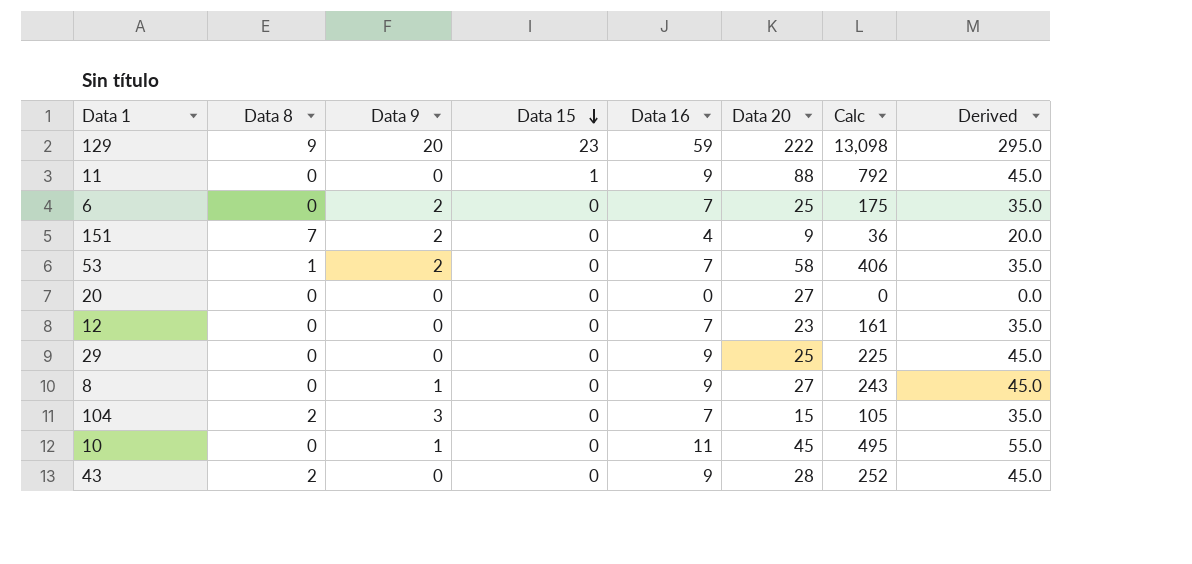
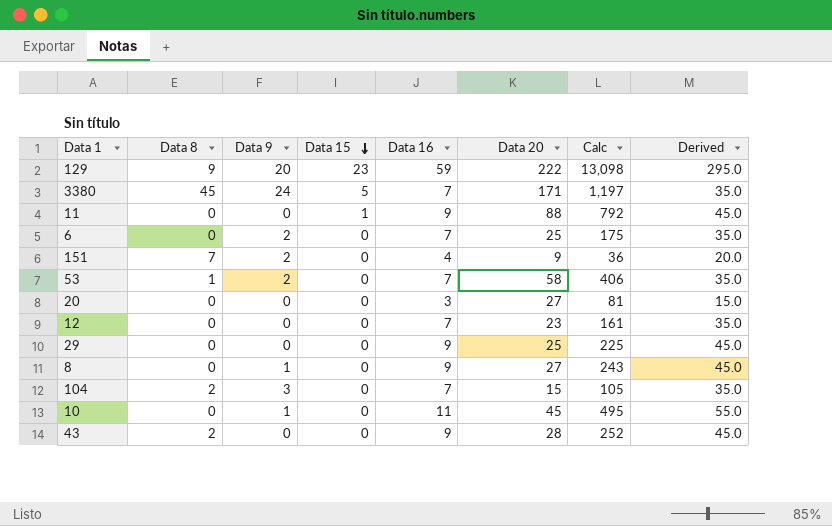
row 3380: none -> 45 | 24 | 5 | 7 | 171 | 1,197 | 35.0
20 | Data 16: 0 -> 3
20 | Calc: 0 -> 81
20 | Derived: 0.0 -> 15.0

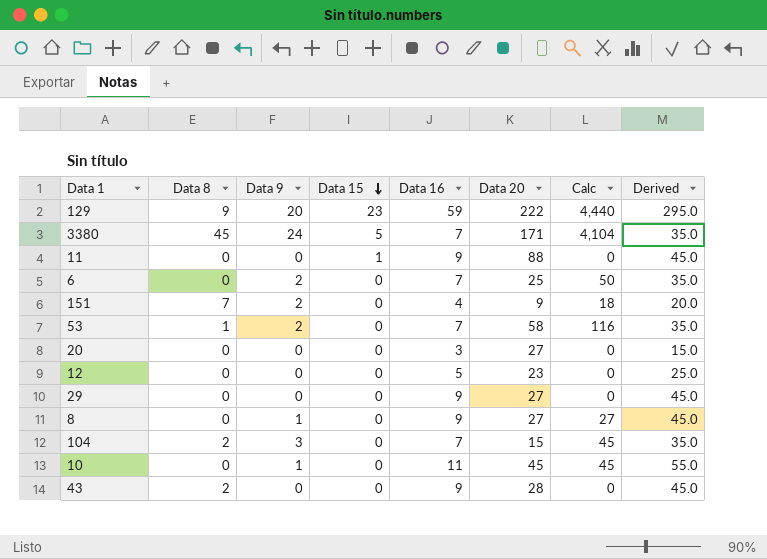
column Calc | formula: [Data 16] * [Data 20] -> [Data 9] * [Data 20]
12 | Data 16: 7 -> 5
12 | Derived: 35.0 -> 25.0
29 | Data 20: 25 -> 27

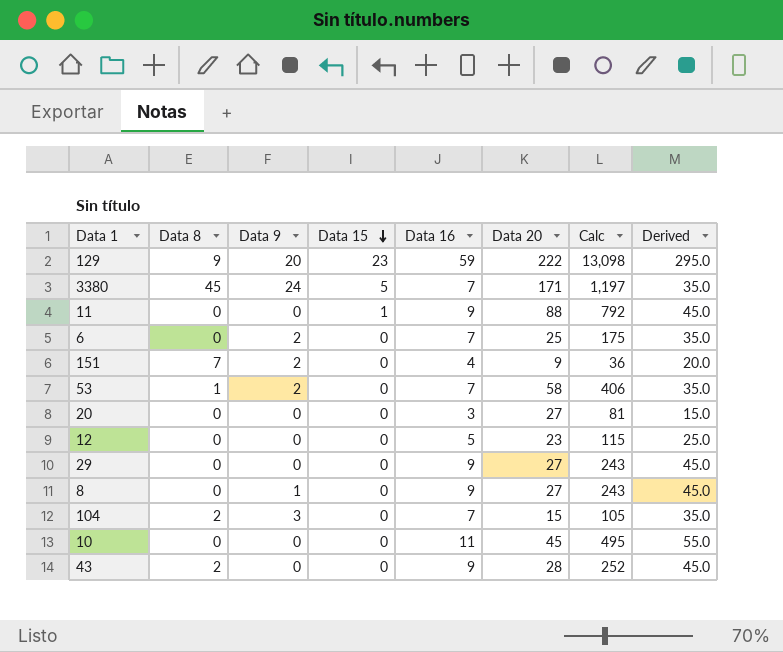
column Calc | formula: [Data 9] * [Data 20] -> [Data 16] * [Data 20]
10 | Data 9: 1 -> 0

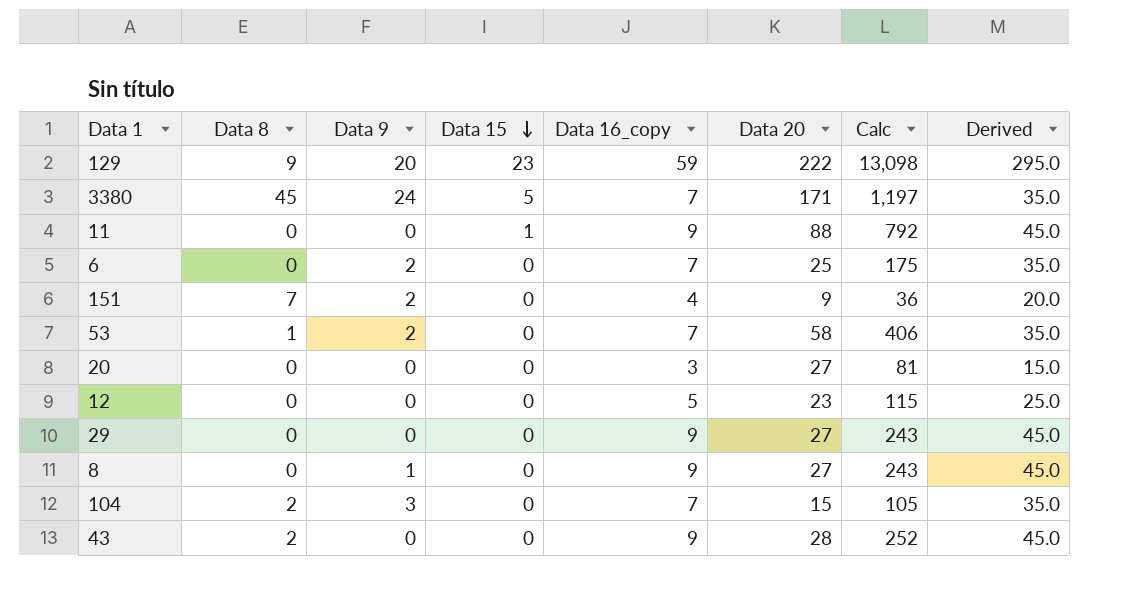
column name: Data 16 -> Data 16_copy
row 10: 0 | 0 | 0 | 11 | 45 | 495 | 55.0 -> none

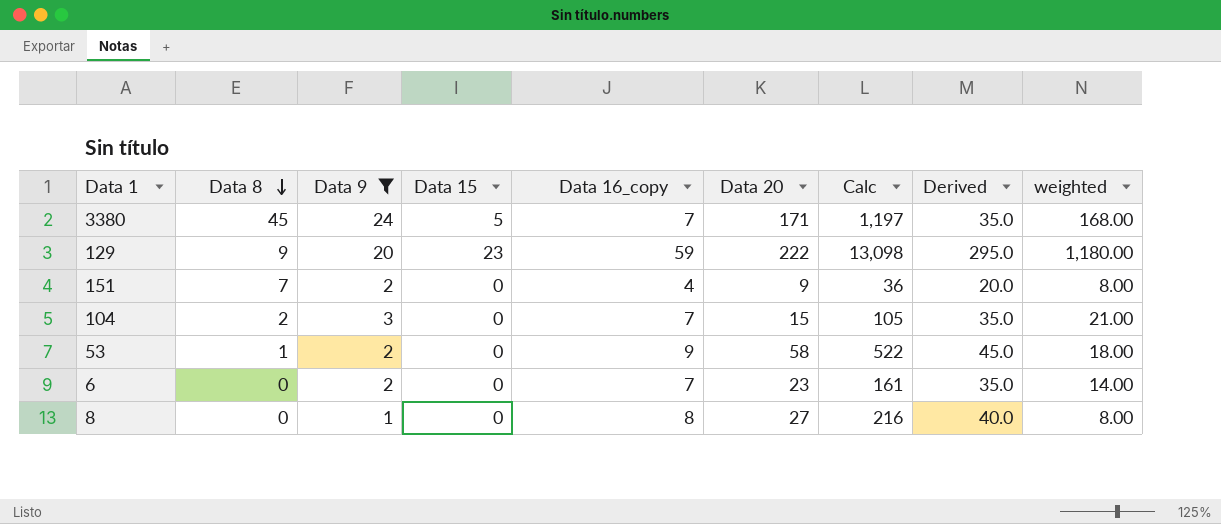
filter: none -> Data 9 != 0
row order: Data 15 descending -> Data 8 descending
column weighted | formula: none -> [Data 9] * [Data 16_copy]
53 | Data 16_copy: 7 -> 9
53 | Calc: 406 -> 522
53 | Derived: 35.0 -> 45.0
6 | Data 20: 25 -> 23
6 | Calc: 175 -> 161
8 | Data 16_copy: 9 -> 8
8 | Calc: 243 -> 216
8 | Derived: 45.0 -> 40.0

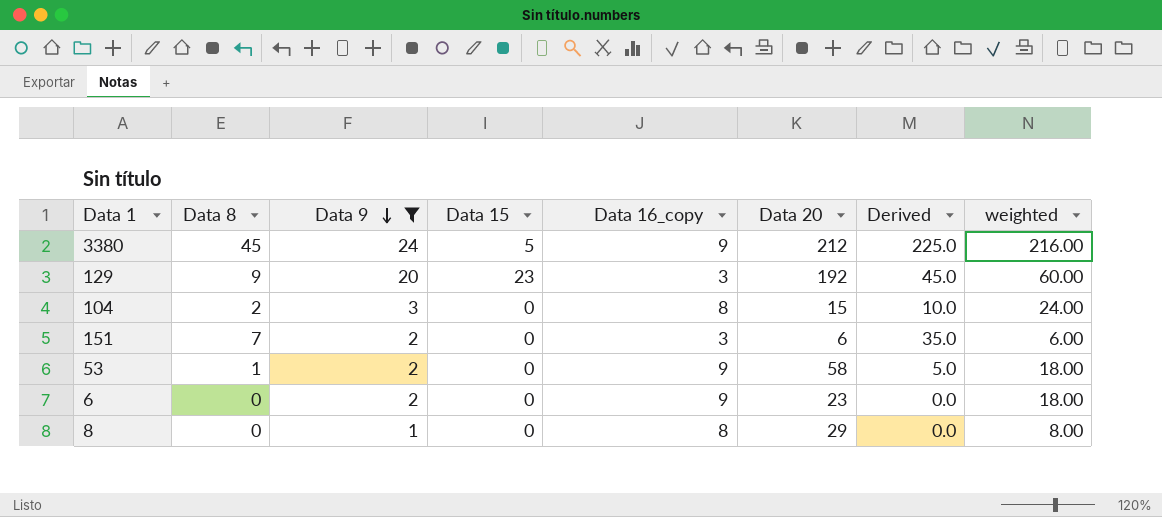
row order: Data 8 descending -> Data 9 descending
column Calc | formula: [Data 16_copy] * [Data 20] -> none
column Derived | formula: [Data 16_copy] * 5 -> [Data 8] * 5
3380 | Data 16_copy: 7 -> 9
3380 | Data 20: 171 -> 212
3380 | weighted: 168.00 -> 216.00
129 | Data 16_copy: 59 -> 3
129 | Data 20: 222 -> 192
129 | weighted: 1,180.00 -> 60.00
104 | Data 16_copy: 7 -> 8
104 | weighted: 21.00 -> 24.00
151 | Data 16_copy: 4 -> 3
151 | Data 20: 9 -> 6
151 | weighted: 8.00 -> 6.00
6 | Data 16_copy: 7 -> 9
6 | weighted: 14.00 -> 18.00
8 | Data 20: 27 -> 29

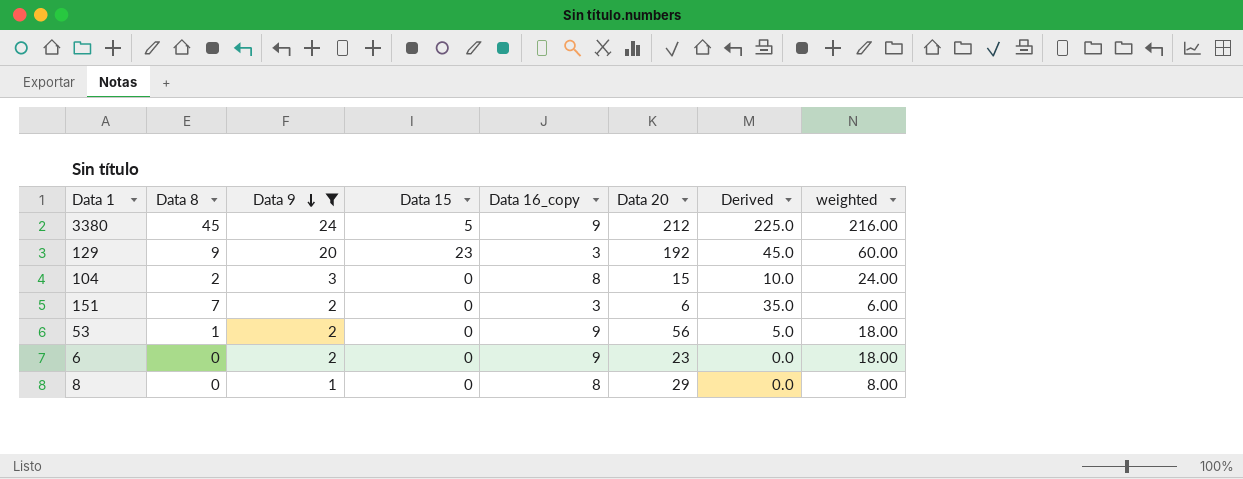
53 | Data 20: 58 -> 56

